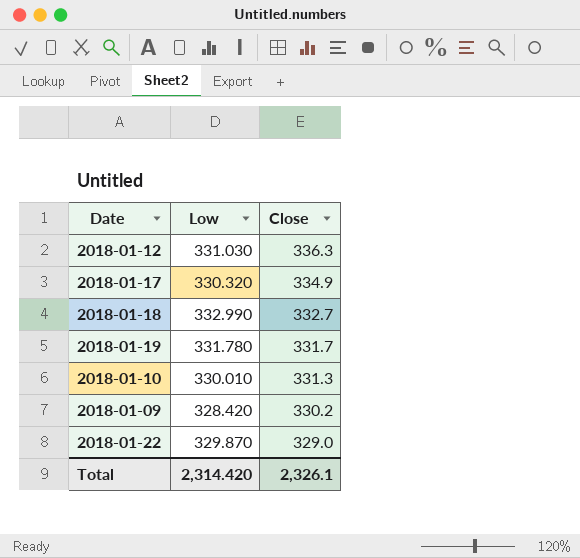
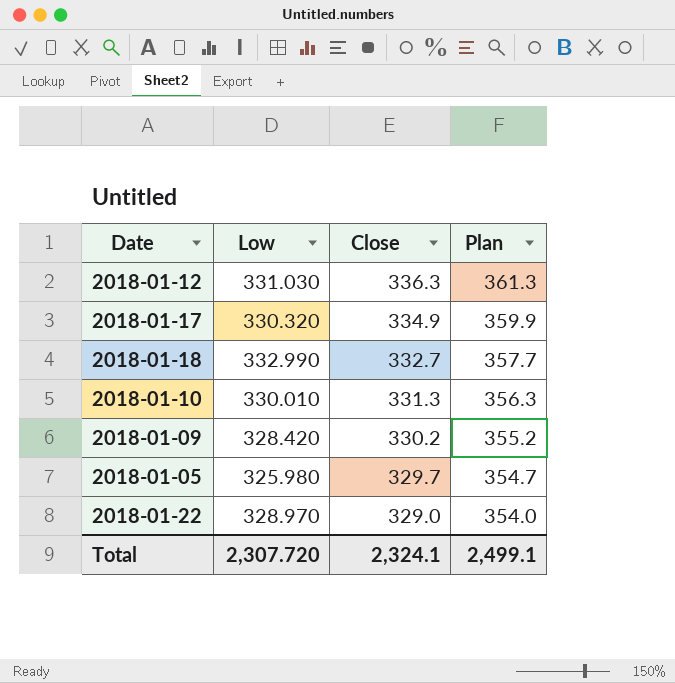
column Plan | formula: none -> [Close] + 25
row 2018-01-19: 331.780 | 331.7 -> none
row 2018-01-05: none -> 325.980 | 329.7 | 354.7
2018-01-22 | Low: 329.870 -> 328.970
Total | Low: 2,314.420 -> 2,307.720
Total | Close: 2,326.1 -> 2,324.1

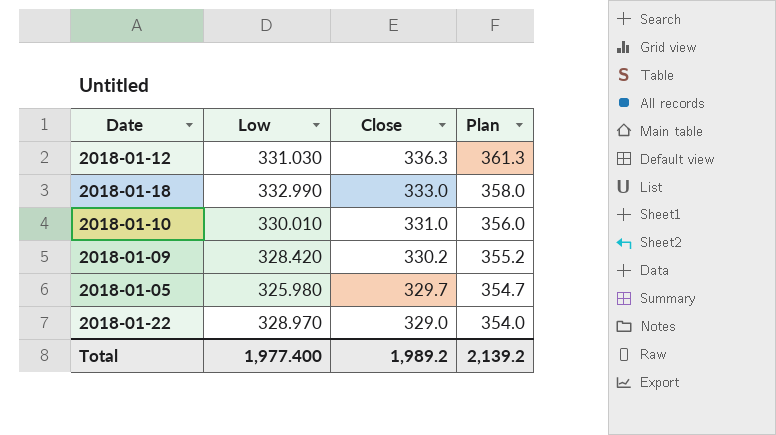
row 2018-01-17: 330.320 | 334.9 | 359.9 -> none
2018-01-18 | Close: 332.7 -> 333.0
2018-01-18 | Plan: 357.7 -> 358.0
2018-01-10 | Close: 331.3 -> 331.0
2018-01-10 | Plan: 356.3 -> 356.0
Total | Low: 2,307.720 -> 1,977.400
Total | Close: 2,324.1 -> 1,989.2
Total | Plan: 2,499.1 -> 2,139.2

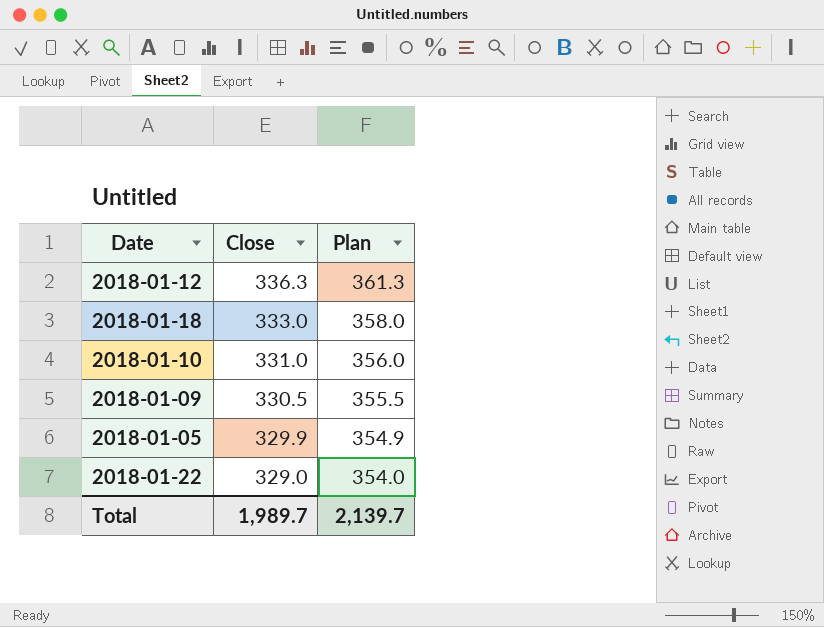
column Low | position: 2 -> none
2018-01-09 | Close: 330.2 -> 330.5
2018-01-09 | Plan: 355.2 -> 355.5
2018-01-05 | Close: 329.7 -> 329.9
2018-01-05 | Plan: 354.7 -> 354.9
Total | Close: 1,989.2 -> 1,989.7
Total | Plan: 2,139.2 -> 2,139.7

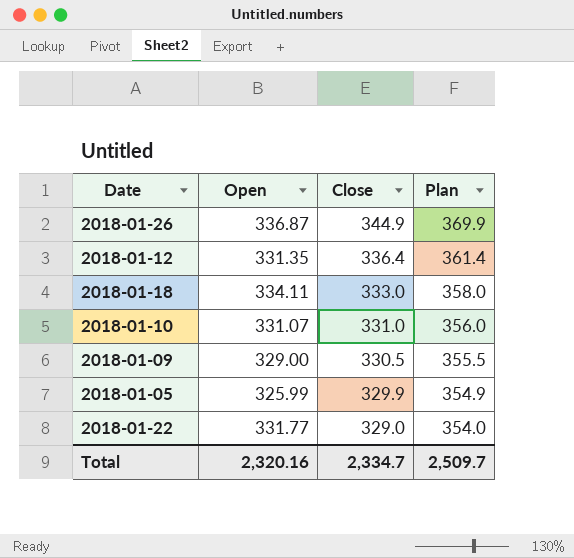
column Open | position: none -> 2
row 2018-01-26: none -> 336.87 | 344.9 | 369.9
2018-01-12 | Close: 336.3 -> 336.4
2018-01-12 | Plan: 361.3 -> 361.4
Total | Close: 1,989.7 -> 2,334.7
Total | Plan: 2,139.7 -> 2,509.7

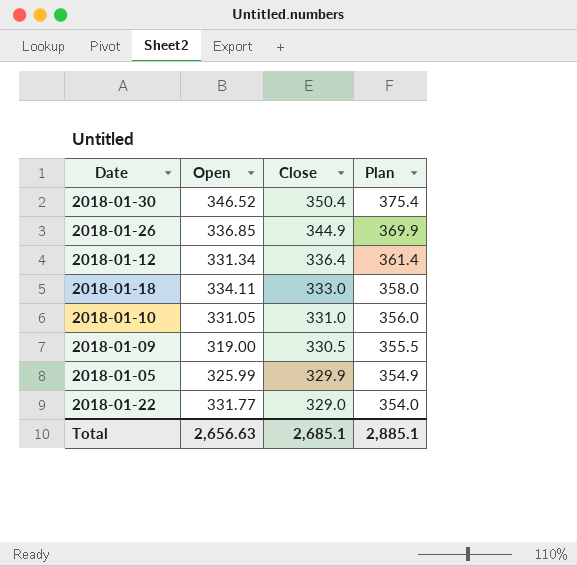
row 2018-01-30: none -> 346.52 | 350.4 | 375.4
2018-01-26 | Open: 336.87 -> 336.85
2018-01-12 | Open: 331.35 -> 331.34
2018-01-10 | Open: 331.07 -> 331.05
2018-01-09 | Open: 329.00 -> 319.00
Total | Open: 2,320.16 -> 2,656.63
Total | Close: 2,334.7 -> 2,685.1
Total | Plan: 2,509.7 -> 2,885.1

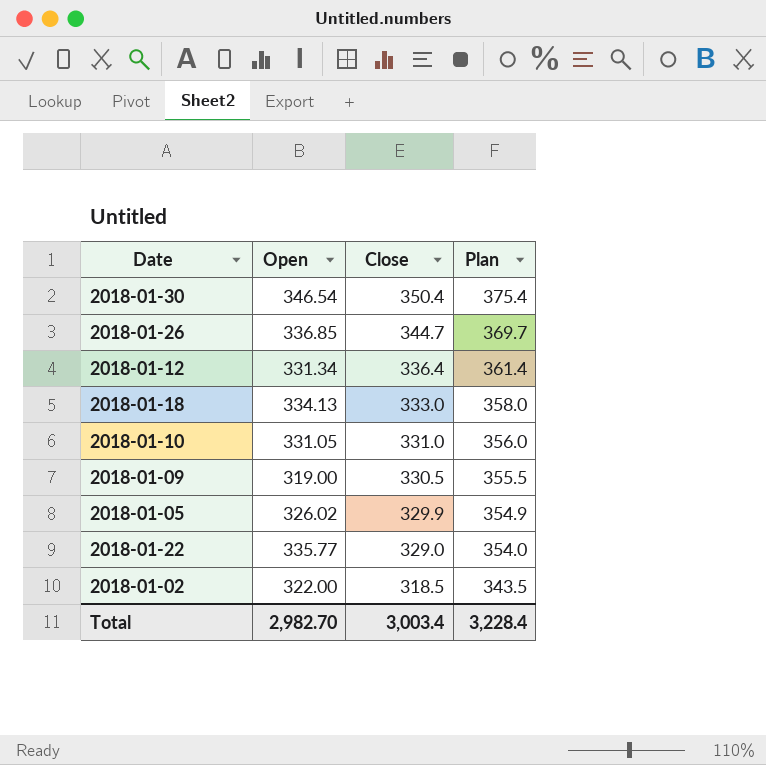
2018-01-30 | Open: 346.52 -> 346.54
2018-01-26 | Close: 344.9 -> 344.7
2018-01-26 | Plan: 369.9 -> 369.7
2018-01-18 | Open: 334.11 -> 334.13
2018-01-05 | Open: 325.99 -> 326.02
2018-01-22 | Open: 331.77 -> 335.77
row 2018-01-02: none -> 322.00 | 318.5 | 343.5
Total | Open: 2,656.63 -> 2,982.70
Total | Close: 2,685.1 -> 3,003.4
Total | Plan: 2,885.1 -> 3,228.4

